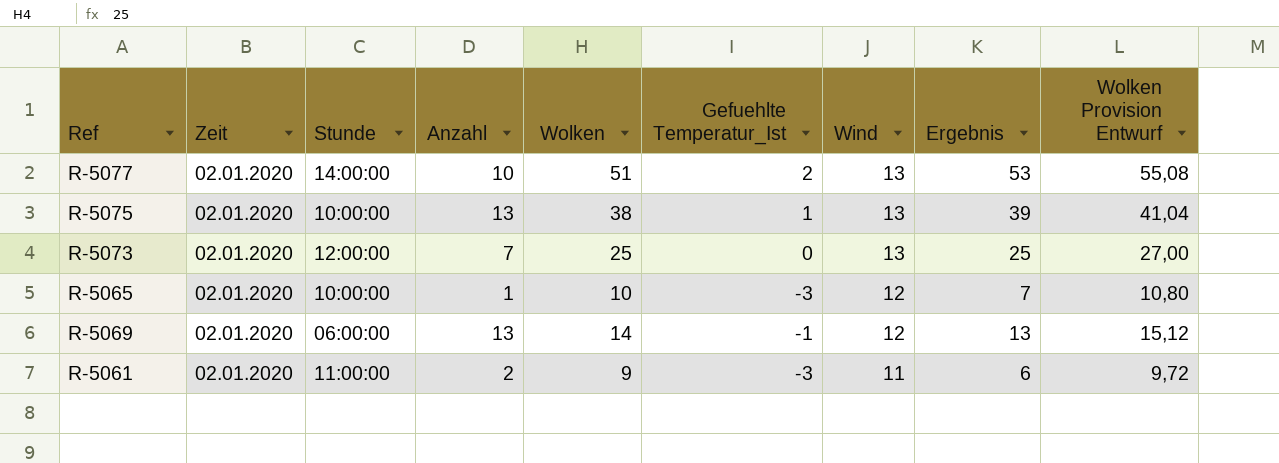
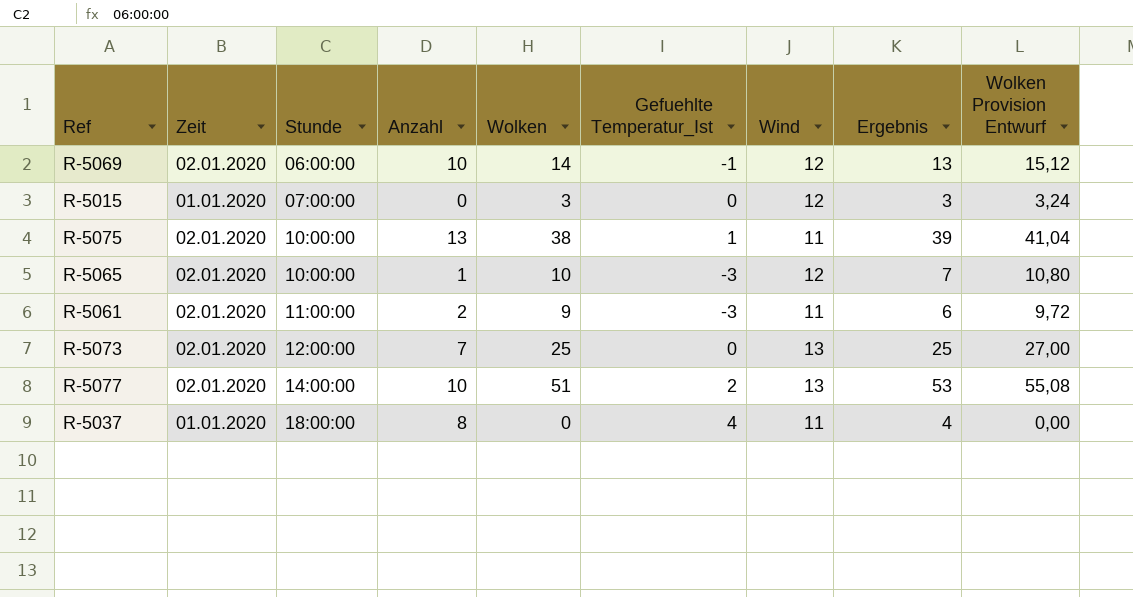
row order: Wind descending -> Stunde ascending
R-5069 | Anzahl: 13 -> 10
row R-5015: none -> 01.01.2020 | 07:00:00 | 0 | 3 | 0 | 12 | 3 | 3,24
R-5075 | Wind: 13 -> 11
row R-5037: none -> 01.01.2020 | 18:00:00 | 8 | 0 | 4 | 11 | 4 | 0,00

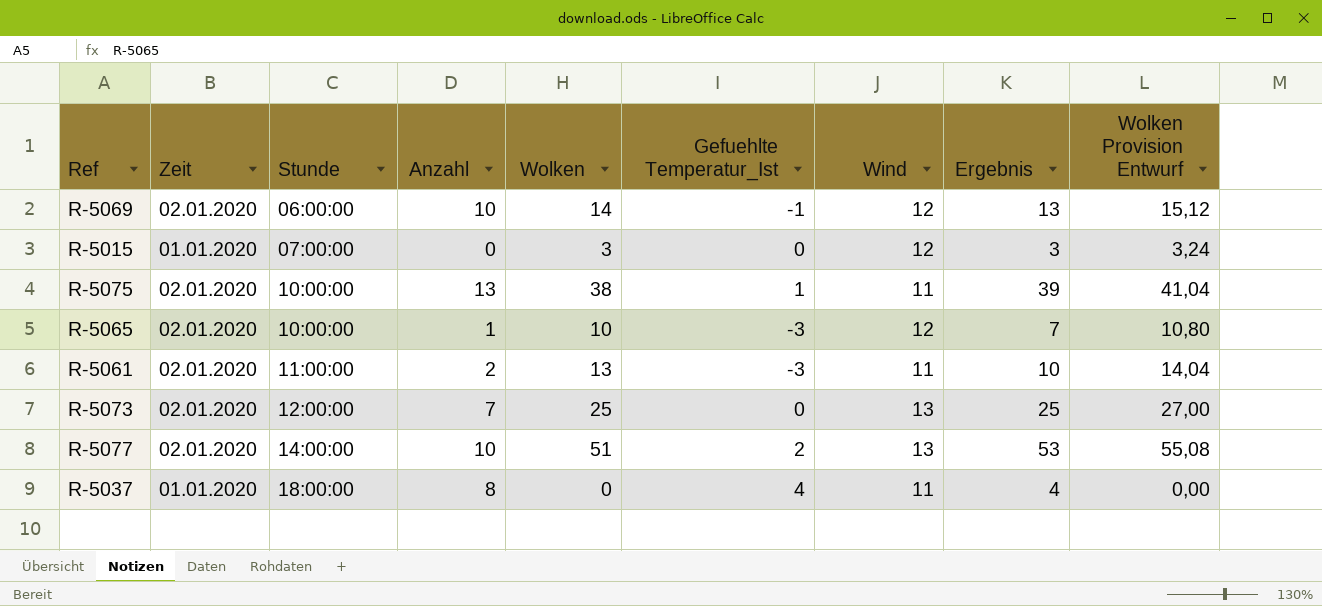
R-5061 | Wolken: 9 -> 13
R-5061 | Ergebnis: 6 -> 10
R-5061 | Wolken Provision Entwurf: 9,72 -> 14,04

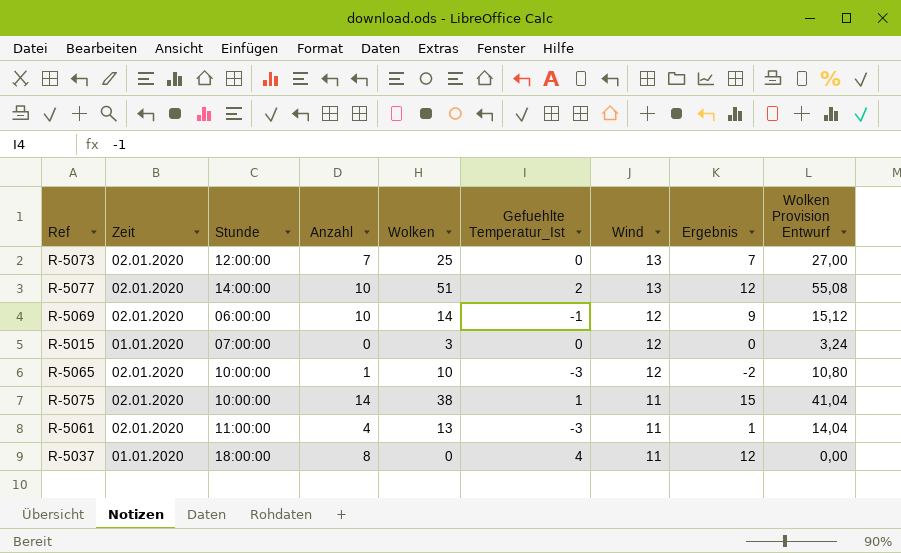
row order: Stunde ascending -> Wind descending
column Ergebnis | formula: [Wolken] + [Gefuehlte Temperatur_Ist] -> [Anzahl] + [Gefuehlte Temperatur_Ist]
R-5075 | Anzahl: 13 -> 14
R-5061 | Anzahl: 2 -> 4

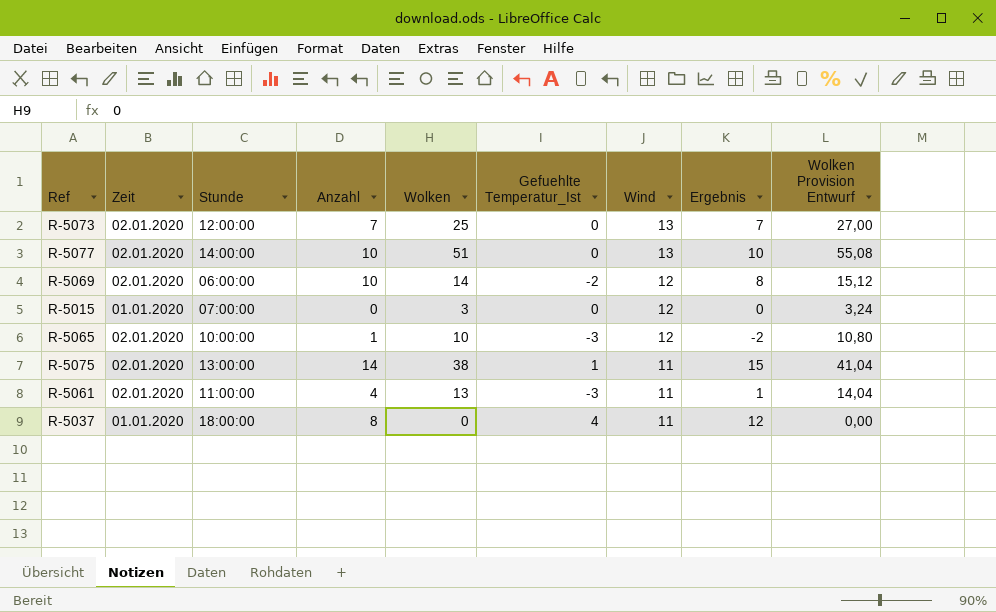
R-5077 | Gefuehlte Temperatur_Ist: 2 -> 0
R-5077 | Ergebnis: 12 -> 10
R-5069 | Gefuehlte Temperatur_Ist: -1 -> -2
R-5069 | Ergebnis: 9 -> 8
R-5075 | Stunde: 10:00:00 -> 13:00:00

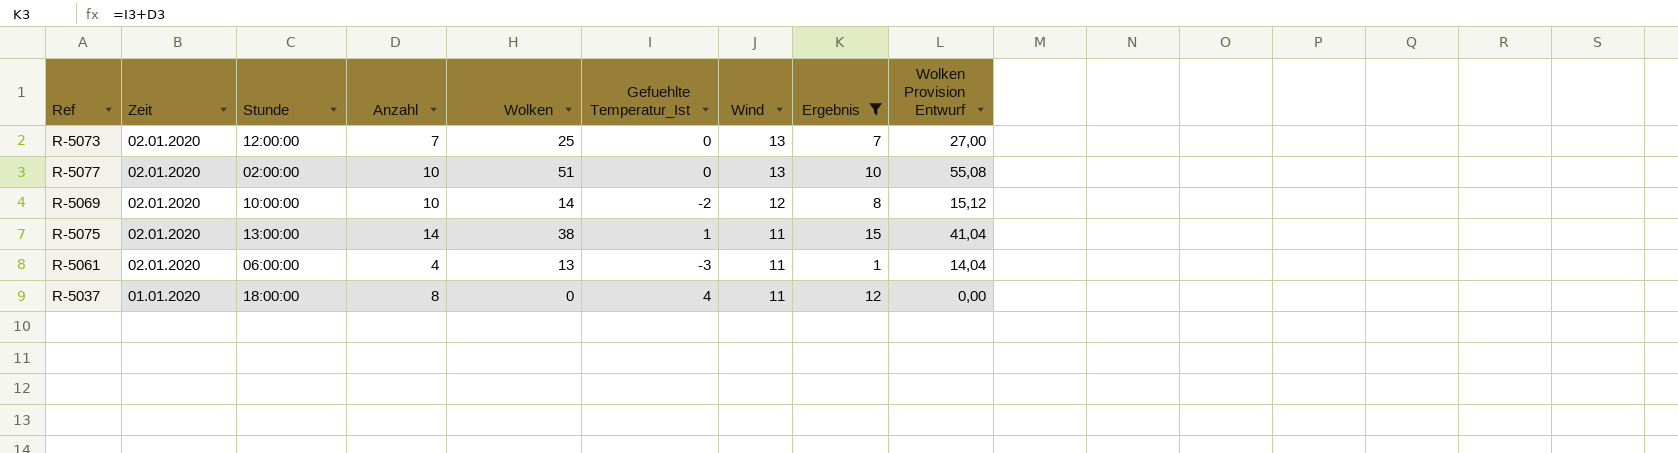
filter: none -> Ergebnis >= 1
R-5077 | Stunde: 14:00:00 -> 02:00:00
R-5069 | Stunde: 06:00:00 -> 10:00:00
R-5061 | Stunde: 11:00:00 -> 06:00:00

